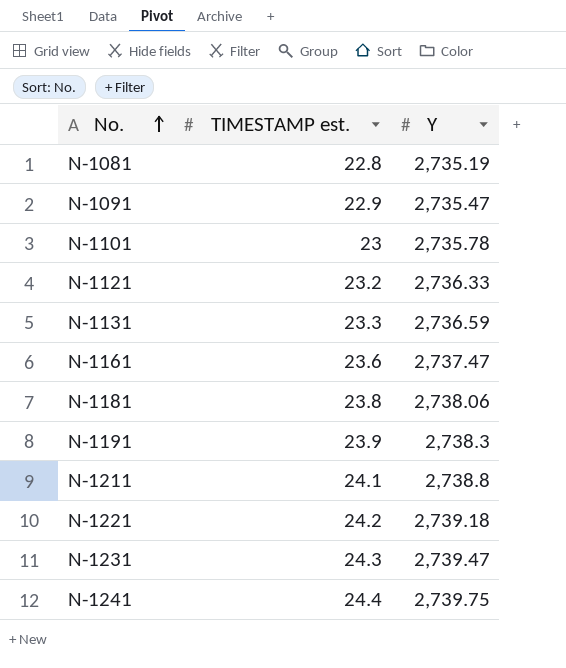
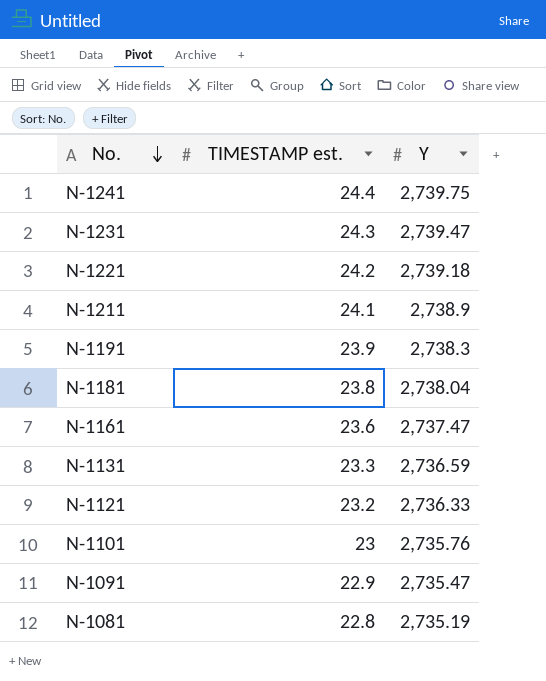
row order: No. ascending -> No. descending
N-1211 | Y: 2,738.8 -> 2,738.9
N-1181 | Y: 2,738.06 -> 2,738.04
N-1101 | Y: 2,735.78 -> 2,735.76

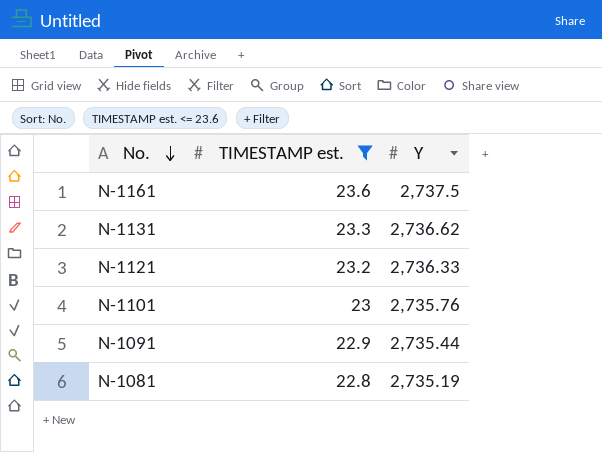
filter: none -> TIMESTAMP est. <= 23.6
N-1161 | Y: 2,737.47 -> 2,737.5
N-1131 | Y: 2,736.59 -> 2,736.62
N-1091 | Y: 2,735.47 -> 2,735.44

